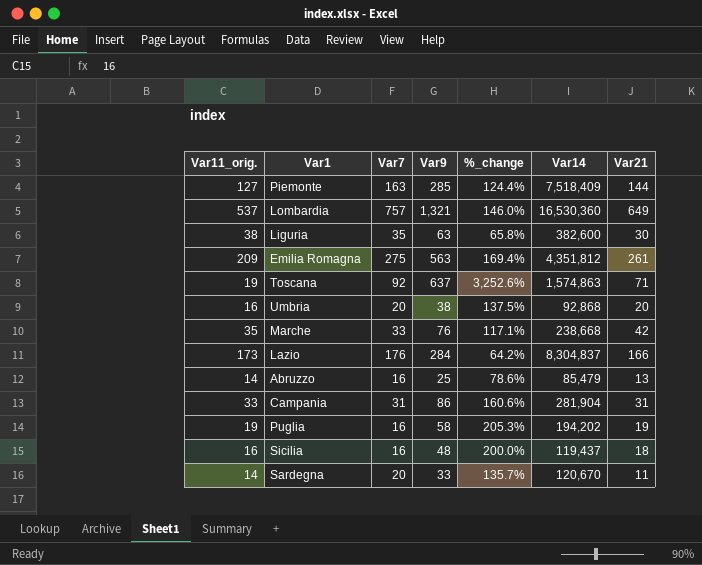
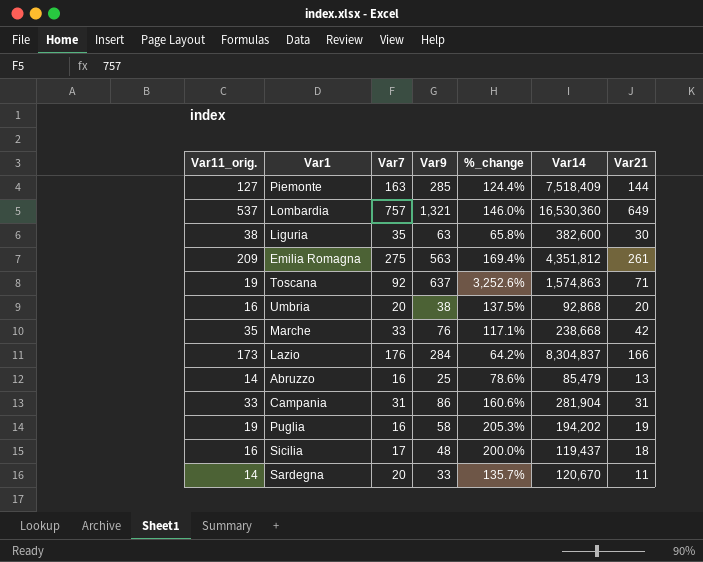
Sicilia | Var7: 16 -> 17

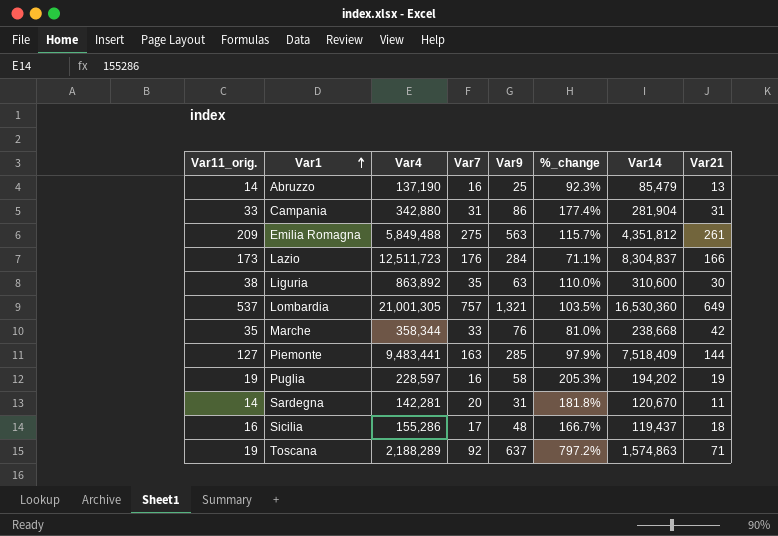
row order: none -> Var1 ascending
column Var4 | position: none -> 3
column %_change | formula: ([Var9] - [Var11_orig.]) / [Var11_orig.] -> ([Var9] - [Var21]) / [Var21]
row Umbria: 16 | 20 | 38 | 137.5% | 92,868 | 20 -> none
Liguria | Var14: 382,600 -> 310,600
Sardegna | Var9: 33 -> 31

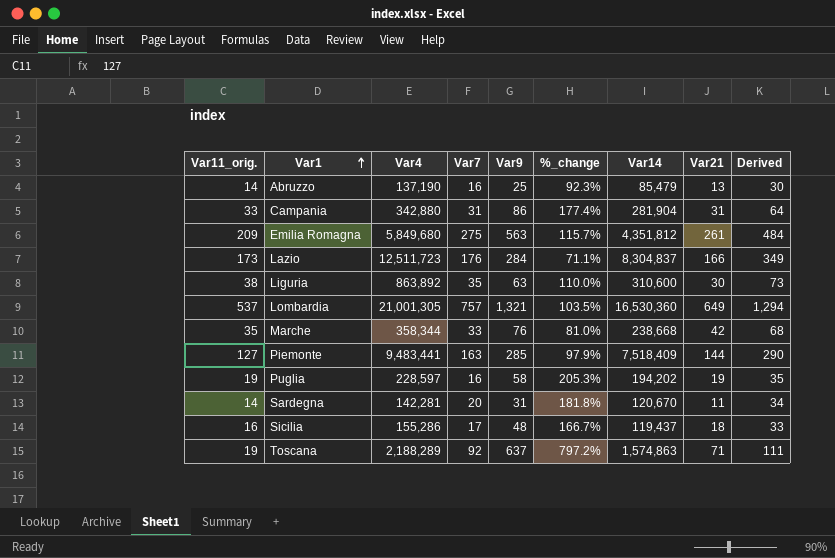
column Derived | formula: none -> [Var11_orig.] + [Var7]
Emilia Romagna | Var4: 5,849,488 -> 5,849,680

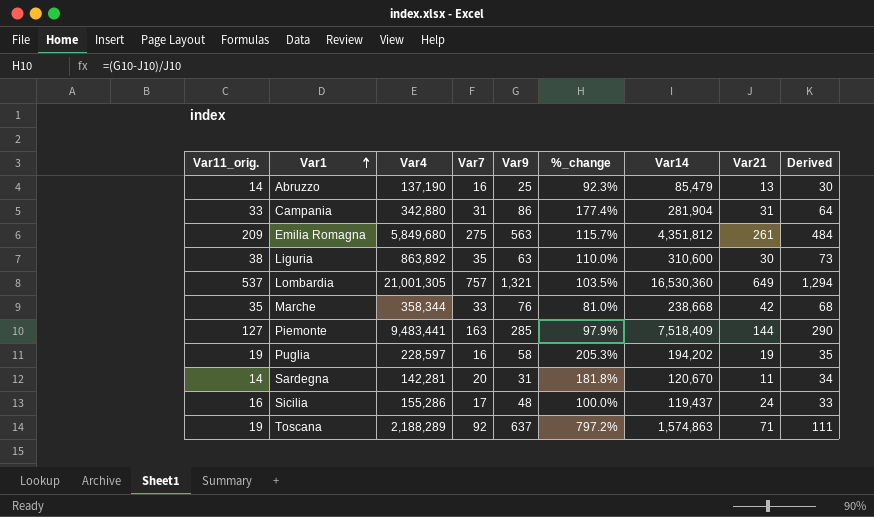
row Lazio: 173 | 12,511,723 | 176 | 284 | 71.1% | 8,304,837 | 166 | 349 -> none
Sicilia | %_change: 166.7% -> 100.0%
Sicilia | Var21: 18 -> 24

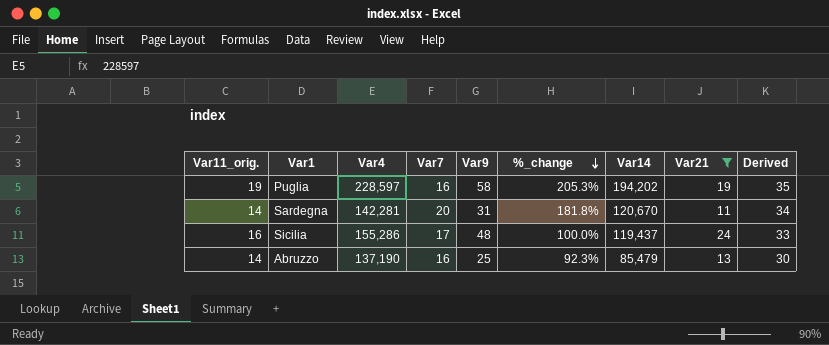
filter: none -> Var21 <= 24
row order: Var1 ascending -> %_change descending

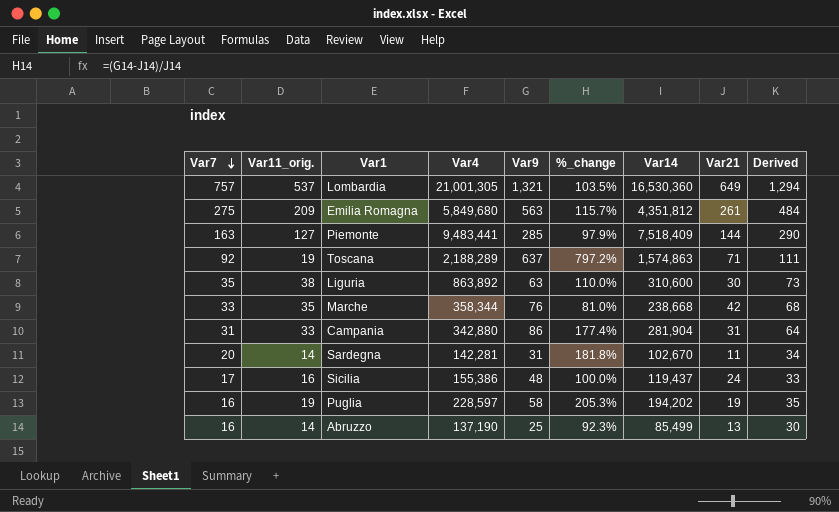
filter: Var21 <= 24 -> none
row order: %_change descending -> Var7 descending
column Var7 | position: 4 -> 1
Sardegna | Var14: 120,670 -> 102,670
Sicilia | Var4: 155,286 -> 155,386
Abruzzo | Var14: 85,479 -> 85,499

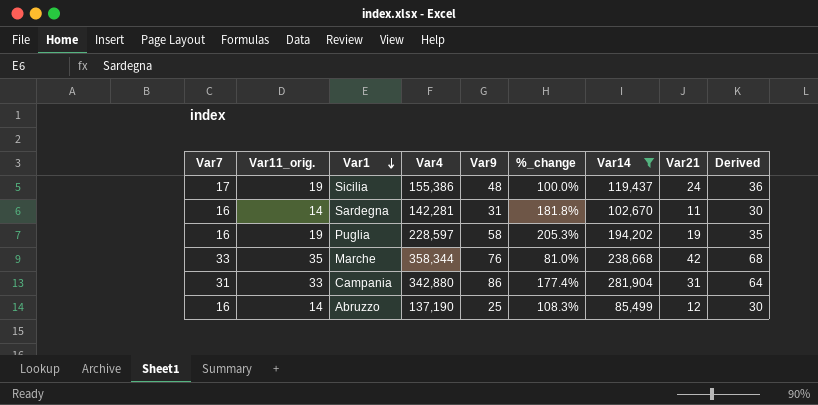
filter: none -> Var14 <= 281,904
row order: Var7 descending -> Var1 descending
Sicilia | Var11_orig.: 16 -> 19
Sicilia | Derived: 33 -> 36
Sardegna | Var7: 20 -> 16
Sardegna | Derived: 34 -> 30
Abruzzo | %_change: 92.3% -> 108.3%
Abruzzo | Var21: 13 -> 12

